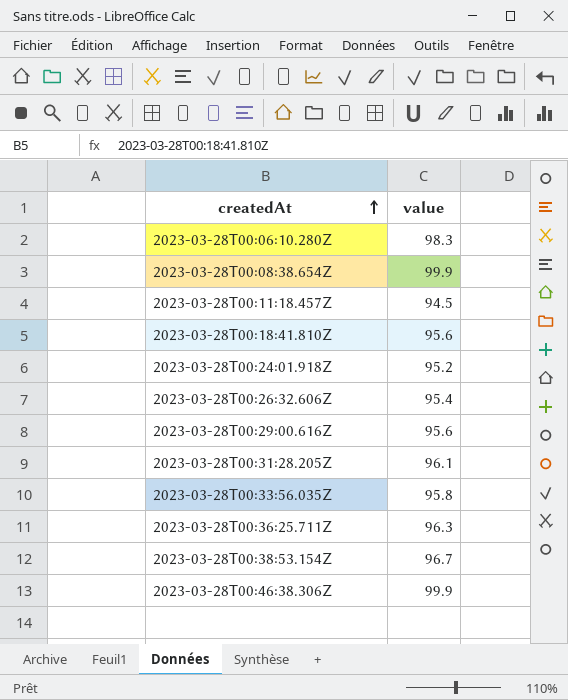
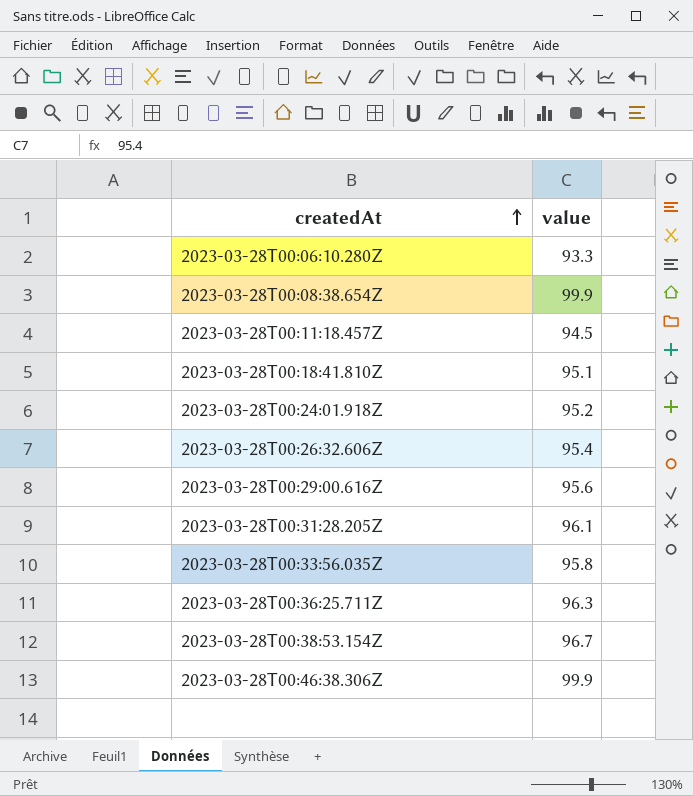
2023-03-28T00:06:10.280Z | value: 98.3 -> 93.3
2023-03-28T00:18:41.810Z | value: 95.6 -> 95.1

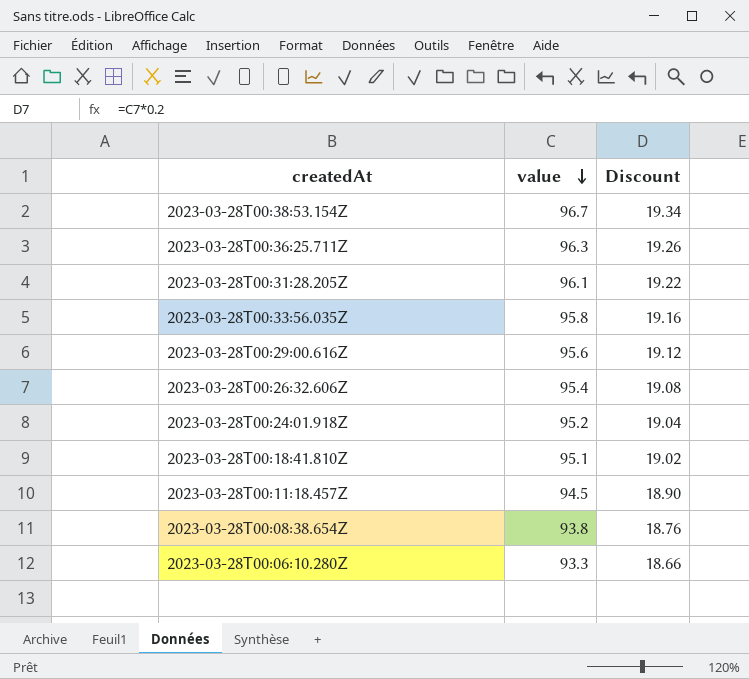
row order: createdAt ascending -> value descending
column Discount | formula: none -> [value] * 0.2
row 2023-03-28T00:46:38.306Z: 99.9 -> none
2023-03-28T00:08:38.654Z | value: 99.9 -> 93.8

